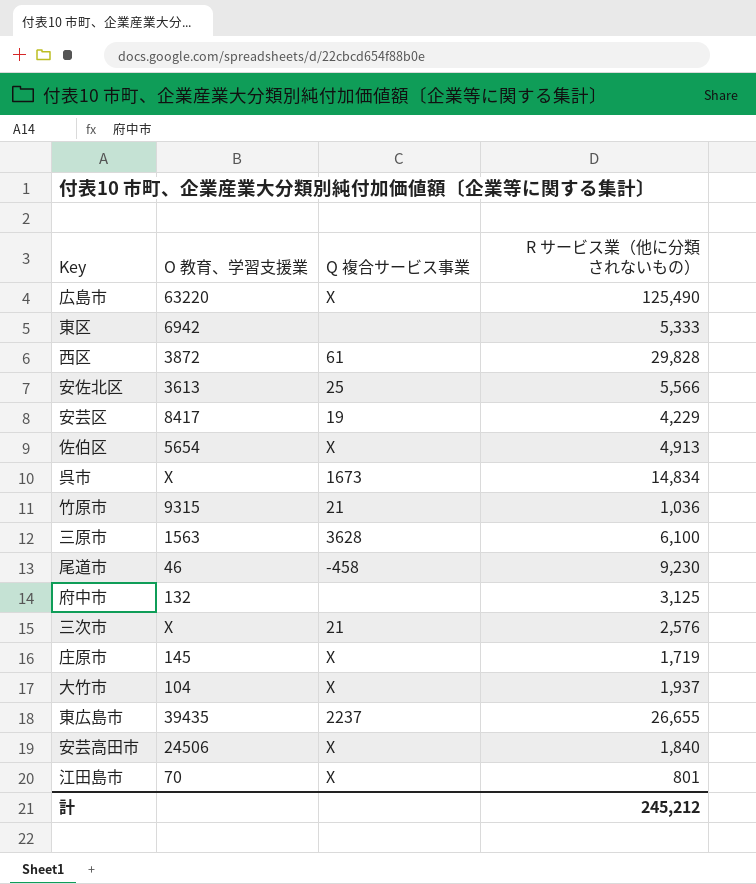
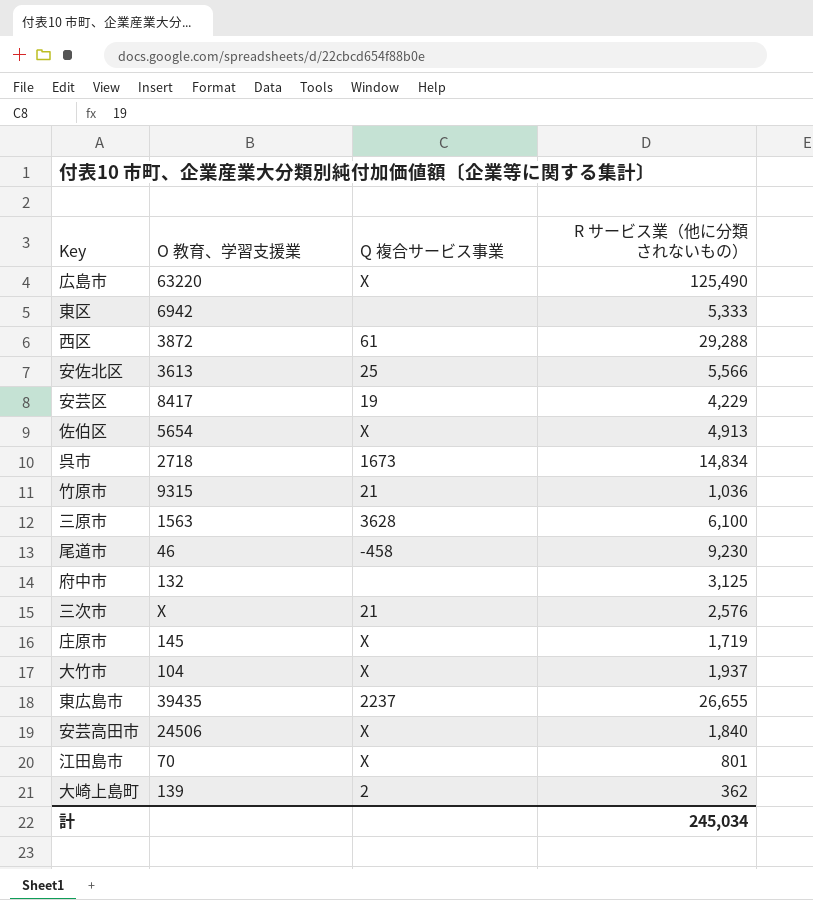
西区 | R サービス業（他に分類されないもの）: 29,828 -> 29,288
呉市 | O 教育、学習支援業: X -> 2718
row 大崎上島町: none -> 139 | 2 | 362
計 | R サービス業（他に分類されないもの）: 245,212 -> 245,034

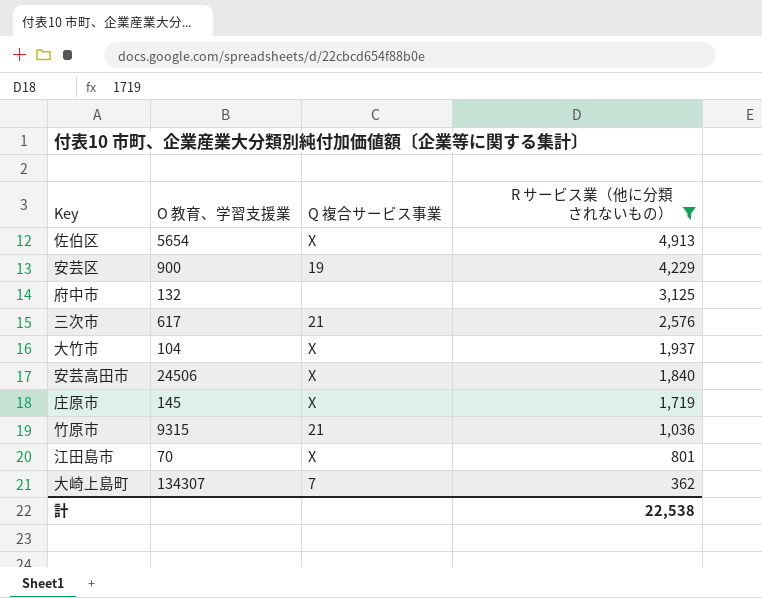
filter: none -> R サービス業（他に分類されないもの） <= 4,913
row order: none -> R サービス業（他に分類されないもの） descending
安芸区 | O 教育、学習支援業: 8417 -> 900
三次市 | O 教育、学習支援業: X -> 617
大崎上島町 | O 教育、学習支援業: 139 -> 134307
大崎上島町 | Q 複合サービス事業: 2 -> 7
計 | R サービス業（他に分類されないもの）: 245,034 -> 22,538

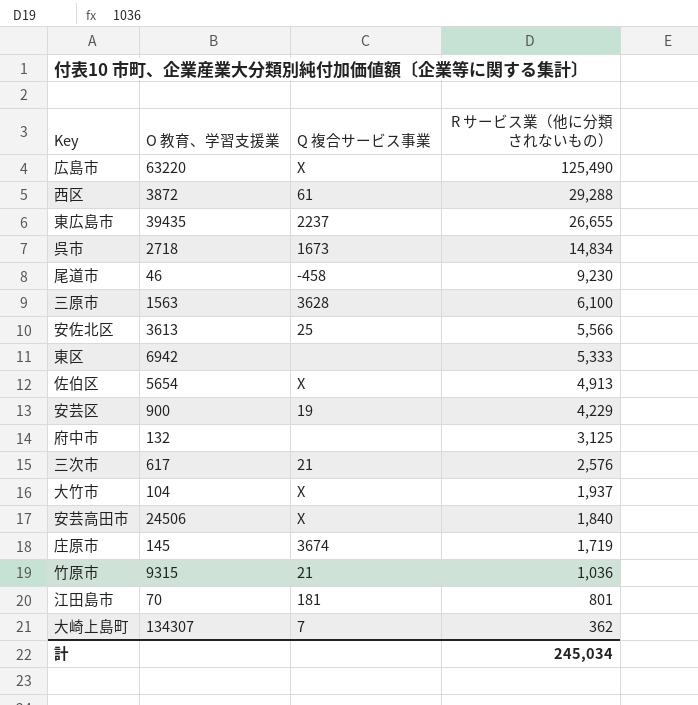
filter: R サービス業（他に分類されないもの） <= 4,913 -> none
庄原市 | Q 複合サービス事業: X -> 3674
江田島市 | Q 複合サービス事業: X -> 181
計 | R サービス業（他に分類されないもの）: 22,538 -> 245,034

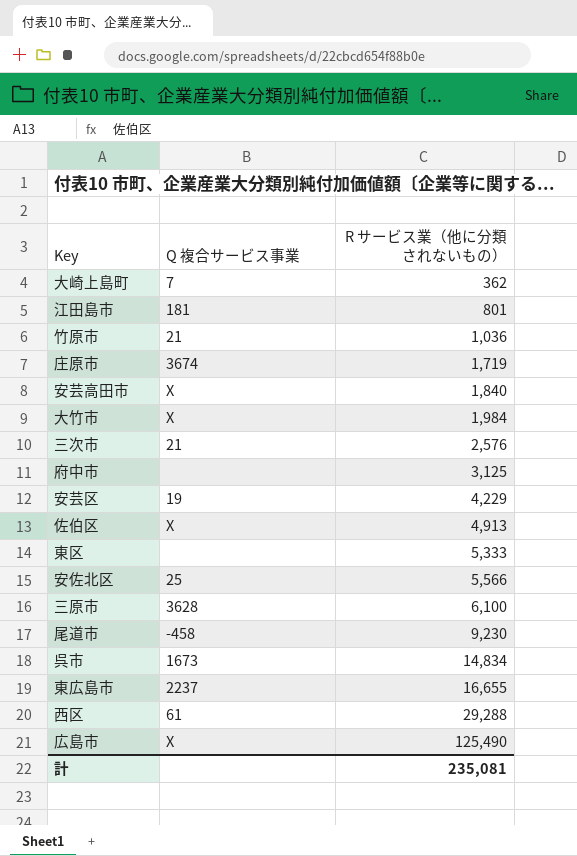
row order: R サービス業（他に分類されないもの） descending -> R サービス業（他に分類されないもの） ascending
column O 教育、学習支援業 | position: 2 -> none
大竹市 | R サービス業（他に分類されないもの）: 1,937 -> 1,984
東広島市 | R サービス業（他に分類されないもの）: 26,655 -> 16,655
計 | R サービス業（他に分類されないもの）: 245,034 -> 235,081

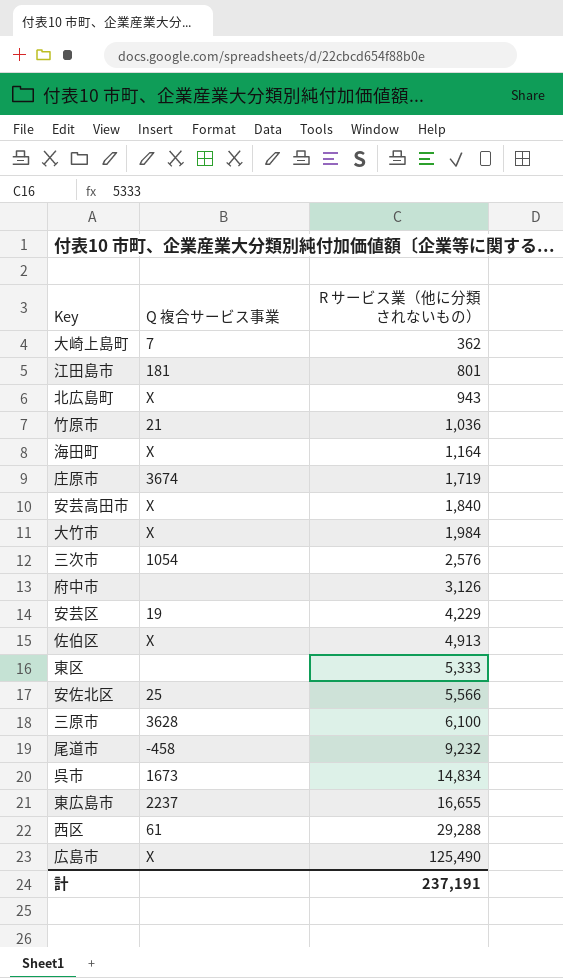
row 北広島町: none -> X | 943
row 海田町: none -> X | 1,164
三次市 | Q 複合サービス事業: 21 -> 1054
府中市 | R サービス業（他に分類されないもの）: 3,125 -> 3,126
尾道市 | R サービス業（他に分類されないもの）: 9,230 -> 9,232
計 | R サービス業（他に分類されないもの）: 235,081 -> 237,191

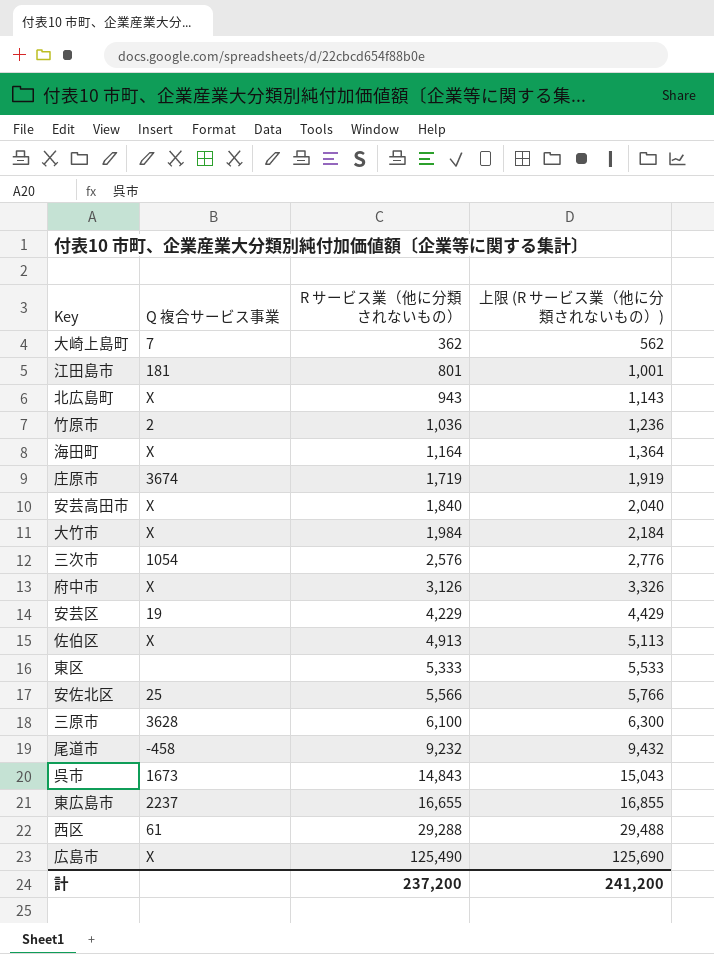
column 上限 (R サービス業（他に分類されないもの）) | formula: none -> [R サービス業（他に分類されないもの）] + 200
竹原市 | Q 複合サービス事業: 21 -> 2
府中市 | Q 複合サービス事業: none -> X
呉市 | R サービス業（他に分類されないもの）: 14,834 -> 14,843
計 | R サービス業（他に分類されないもの）: 237,191 -> 237,200

